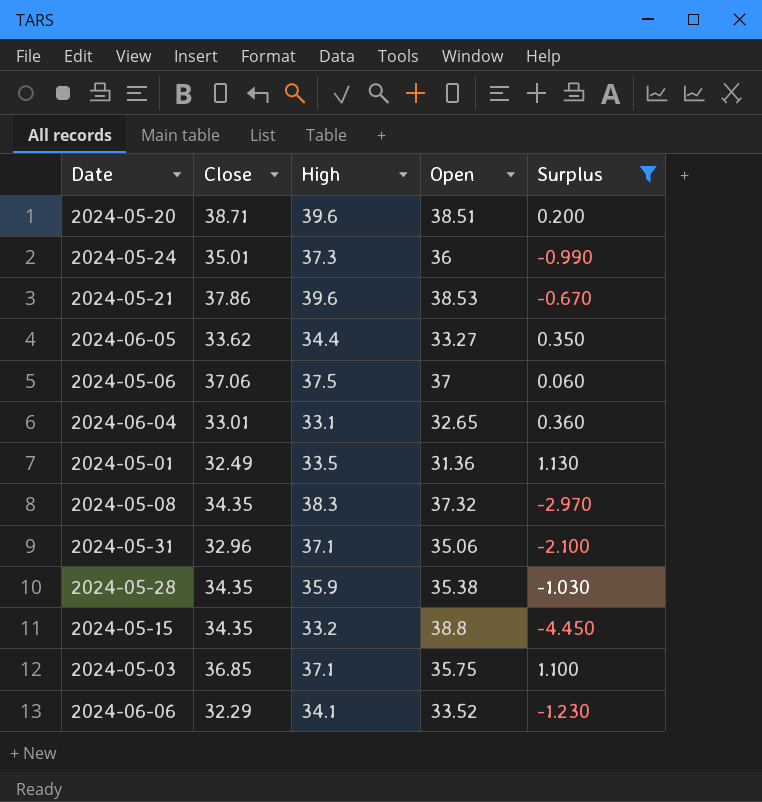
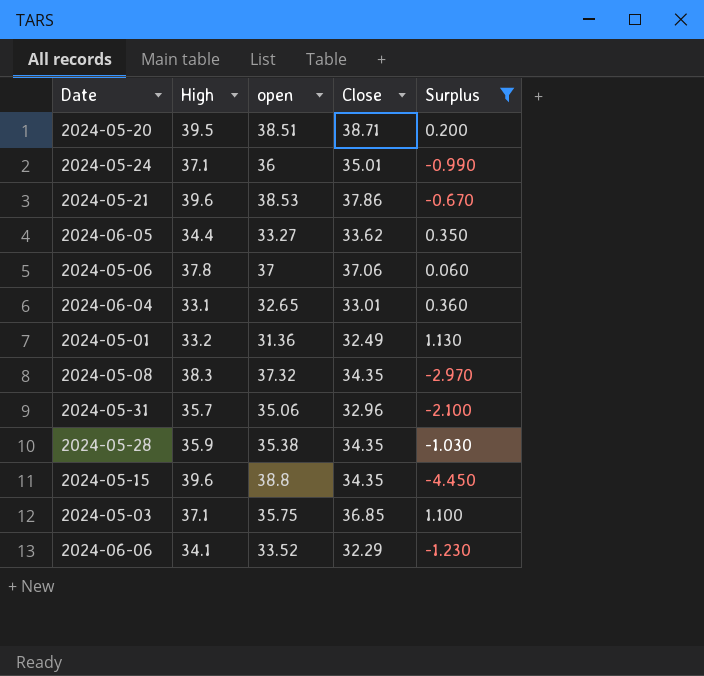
column name: Open -> open
column Close | position: 2 -> 4
2024-05-20 | High: 39.6 -> 39.5
2024-05-24 | High: 37.3 -> 37.1
2024-05-06 | High: 37.5 -> 37.8
2024-05-01 | High: 33.5 -> 33.2
2024-05-31 | High: 37.1 -> 35.7
2024-05-15 | High: 33.2 -> 39.6

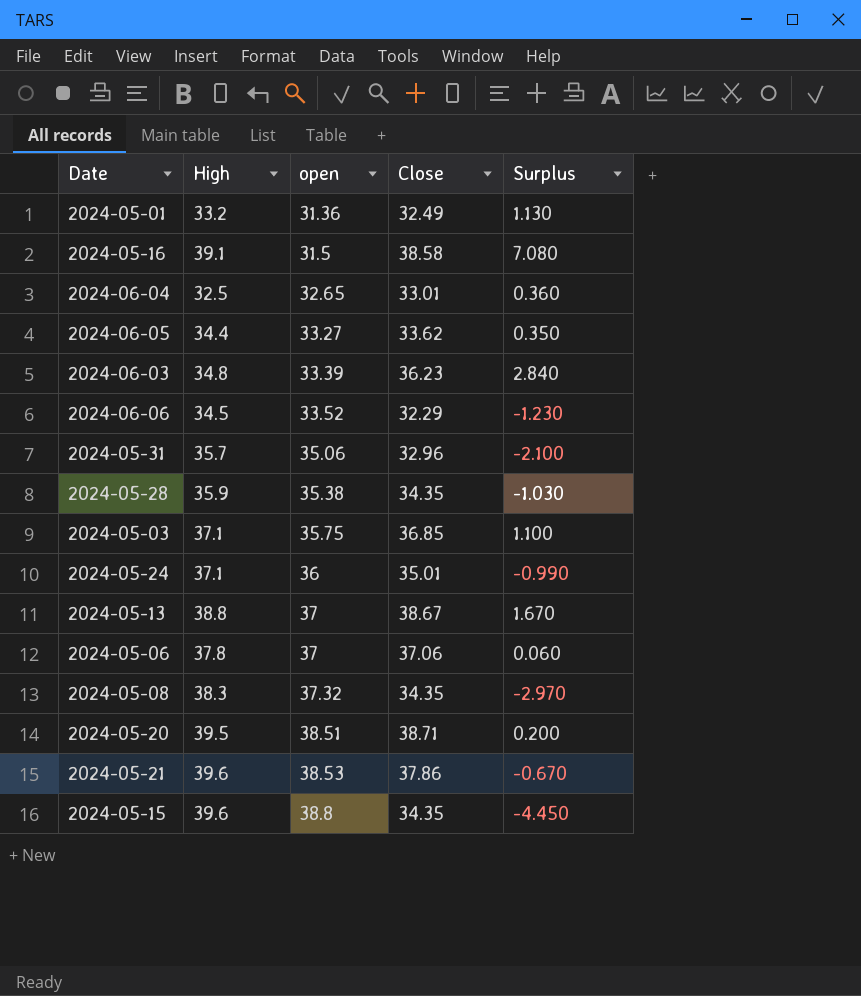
filter: Surplus <= 1.130 -> none
row order: none -> open ascending
2024-06-04 | High: 33.1 -> 32.5
2024-06-06 | High: 34.1 -> 34.5

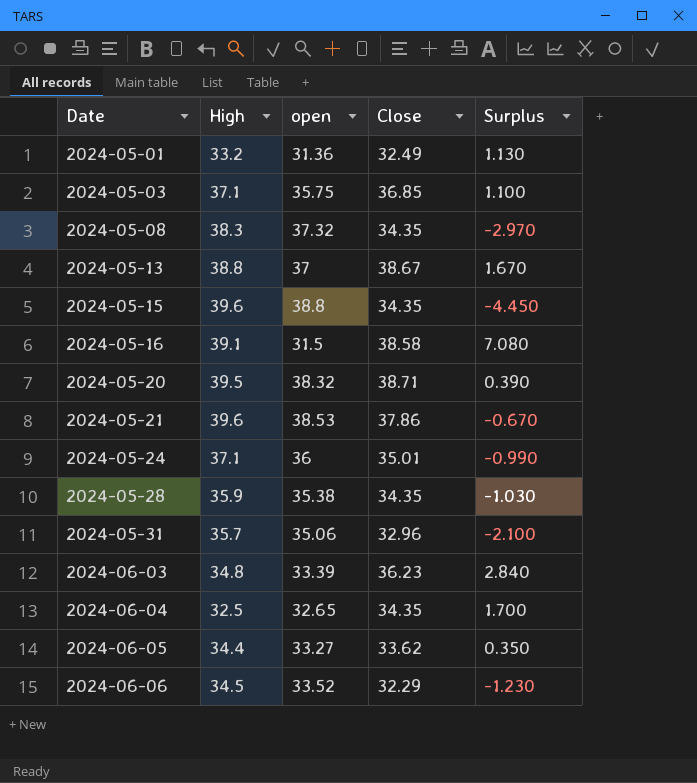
row order: open ascending -> Date ascending
row 2024-05-06: 37.8 | 37 | 37.06 | 0.060 -> none
2024-05-20 | open: 38.51 -> 38.32
2024-05-20 | Surplus: 0.200 -> 0.390
2024-06-04 | Close: 33.01 -> 34.35
2024-06-04 | Surplus: 0.360 -> 1.700

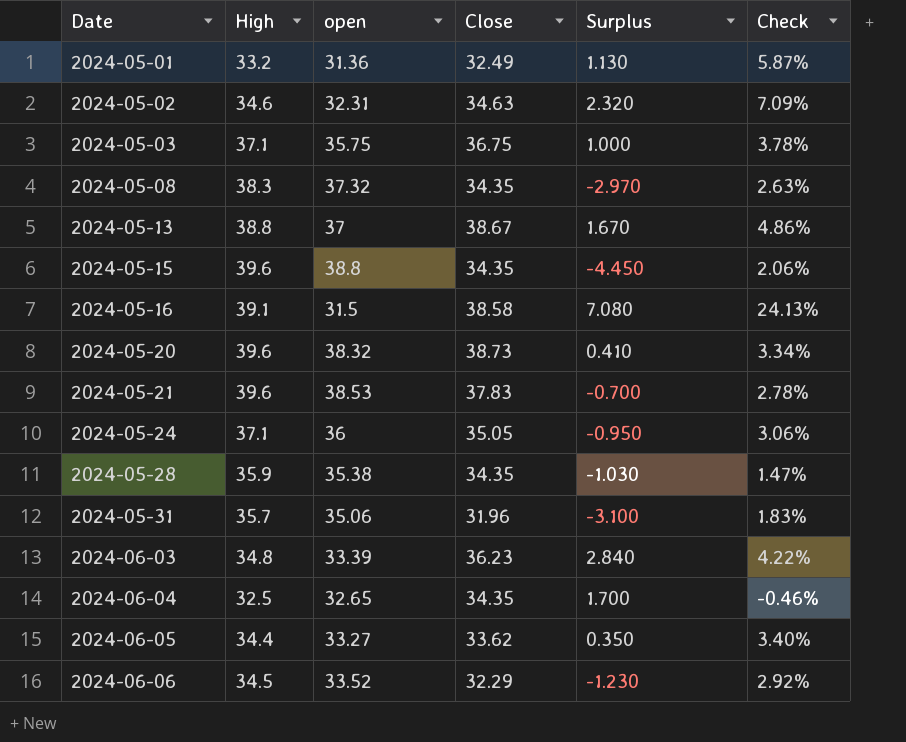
column Check | formula: none -> ([High] - [open]) / [open]
row 2024-05-02: none -> 34.6 | 32.31 | 34.63 | 2.320 | 7.09%
2024-05-03 | Close: 36.85 -> 36.75
2024-05-03 | Surplus: 1.100 -> 1.000
2024-05-20 | High: 39.5 -> 39.6
2024-05-20 | Close: 38.71 -> 38.73
2024-05-20 | Surplus: 0.390 -> 0.410
2024-05-21 | Close: 37.86 -> 37.83
2024-05-21 | Surplus: -0.670 -> -0.700
2024-05-24 | Close: 35.01 -> 35.05
2024-05-24 | Surplus: -0.990 -> -0.950
2024-05-31 | Close: 32.96 -> 31.96
2024-05-31 | Surplus: -2.100 -> -3.100

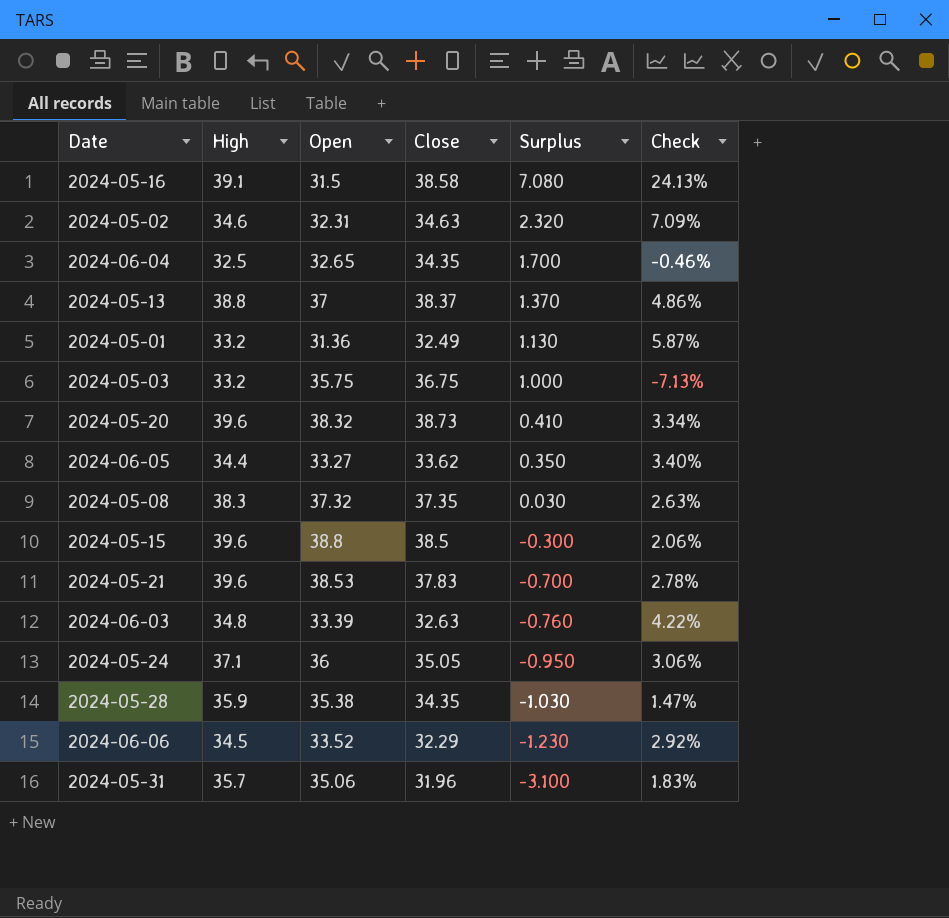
row order: Date ascending -> Surplus descending
column name: open -> Open
2024-05-13 | Close: 38.67 -> 38.37
2024-05-13 | Surplus: 1.670 -> 1.370
2024-05-03 | High: 37.1 -> 33.2
2024-05-03 | Check: 3.78% -> -7.13%
2024-05-08 | Close: 34.35 -> 37.35
2024-05-08 | Surplus: -2.970 -> 0.030
2024-05-15 | Close: 34.35 -> 38.5
2024-05-15 | Surplus: -4.450 -> -0.300
2024-06-03 | Close: 36.23 -> 32.63
2024-06-03 | Surplus: 2.840 -> -0.760

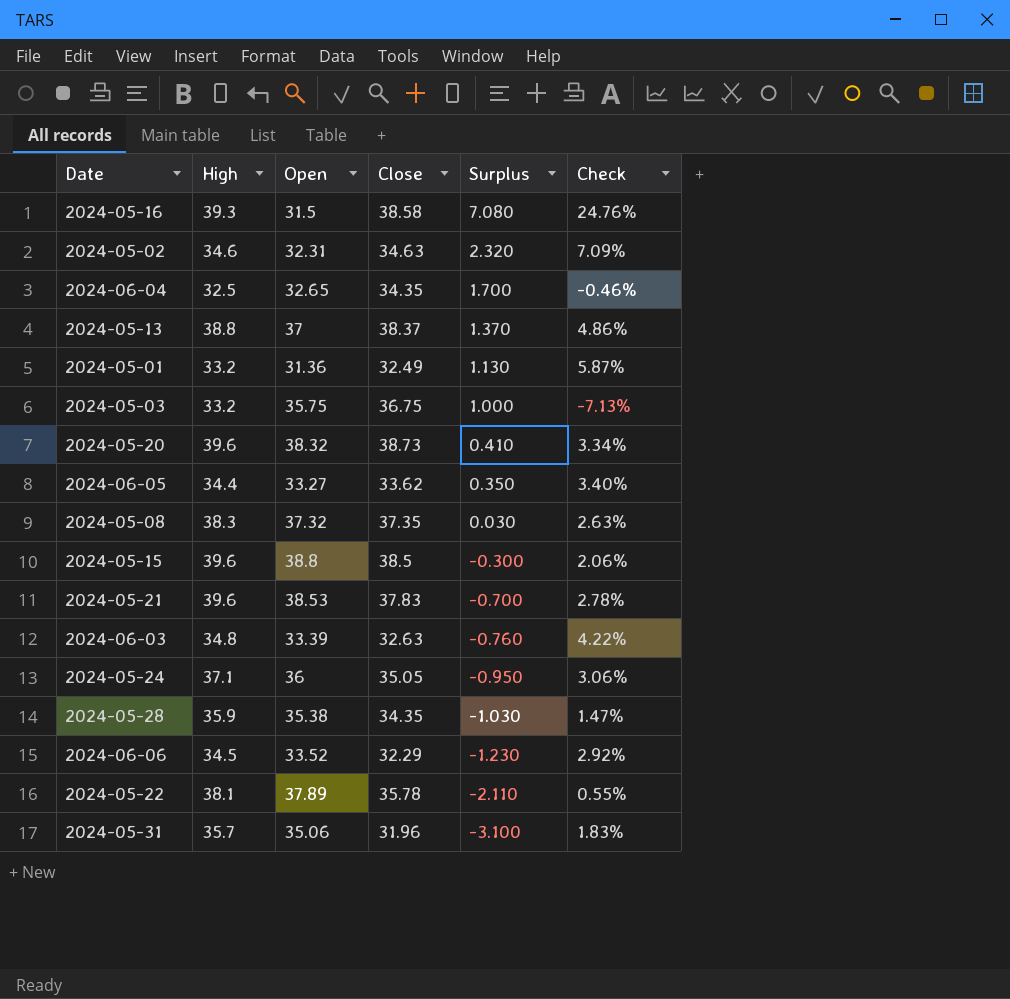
2024-05-16 | High: 39.1 -> 39.3
2024-05-16 | Check: 24.13% -> 24.76%
row 2024-05-22: none -> 38.1 | 37.89 | 35.78 | -2.110 | 0.55%

